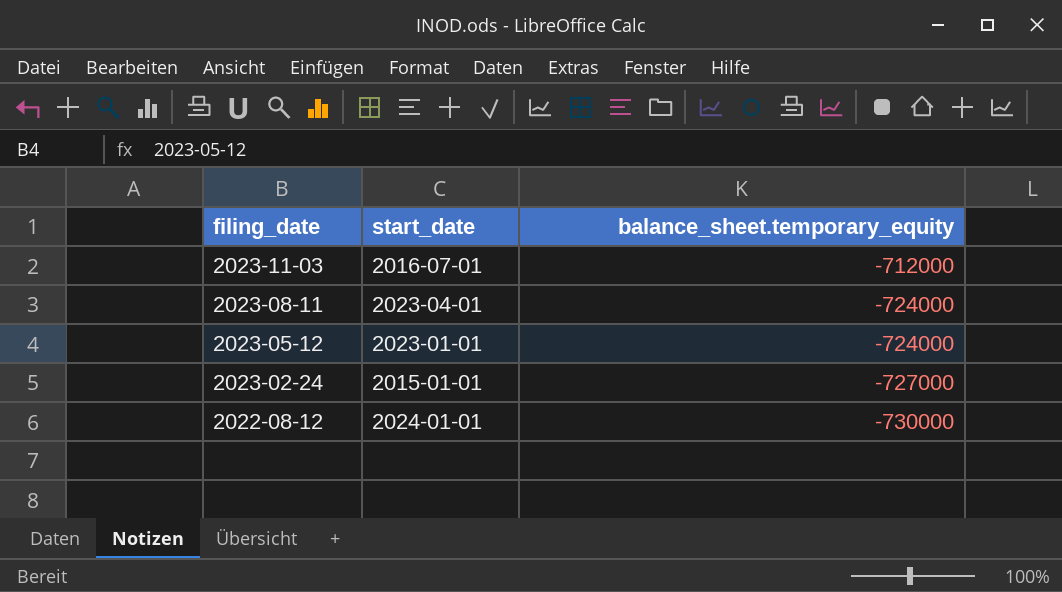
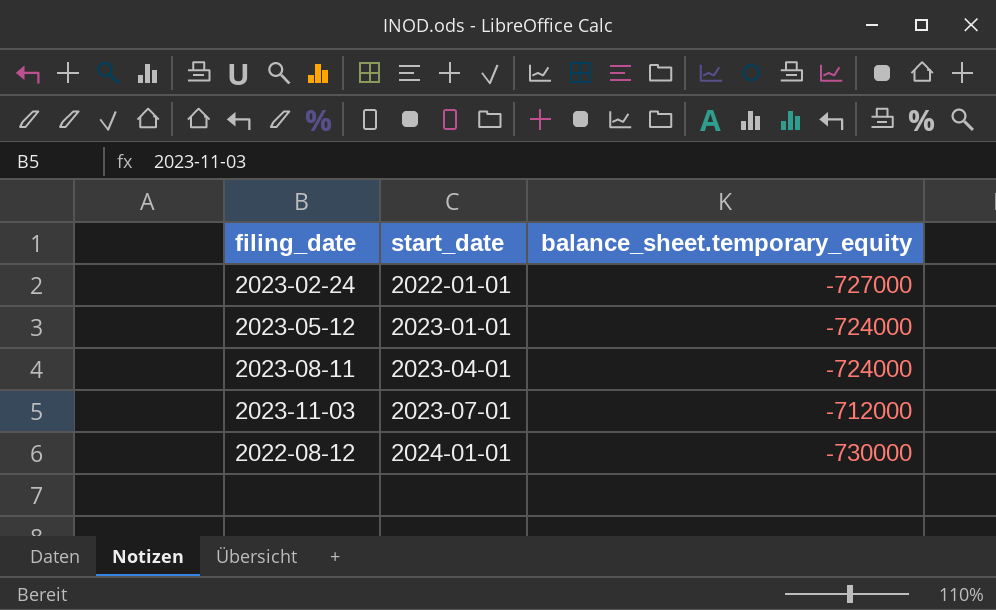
row order: filing_date descending -> start_date ascending
2023-02-24 | start_date: 2015-01-01 -> 2022-01-01
2023-11-03 | start_date: 2016-07-01 -> 2023-07-01

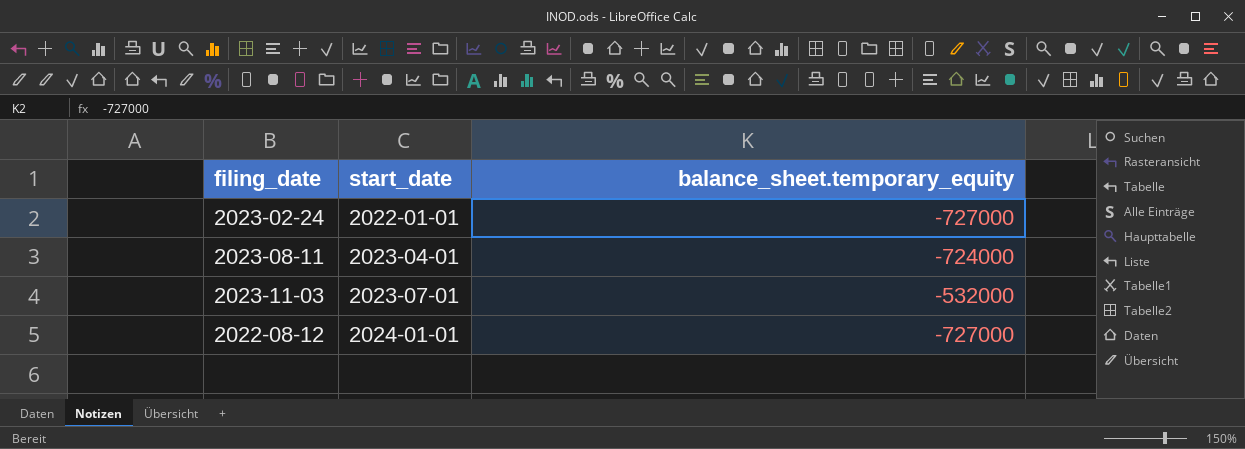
row 2023-05-12: 2023-01-01 | -724000 -> none
2023-11-03 | balance_sheet.temporary_equity: -712000 -> -532000
2022-08-12 | balance_sheet.temporary_equity: -730000 -> -727000

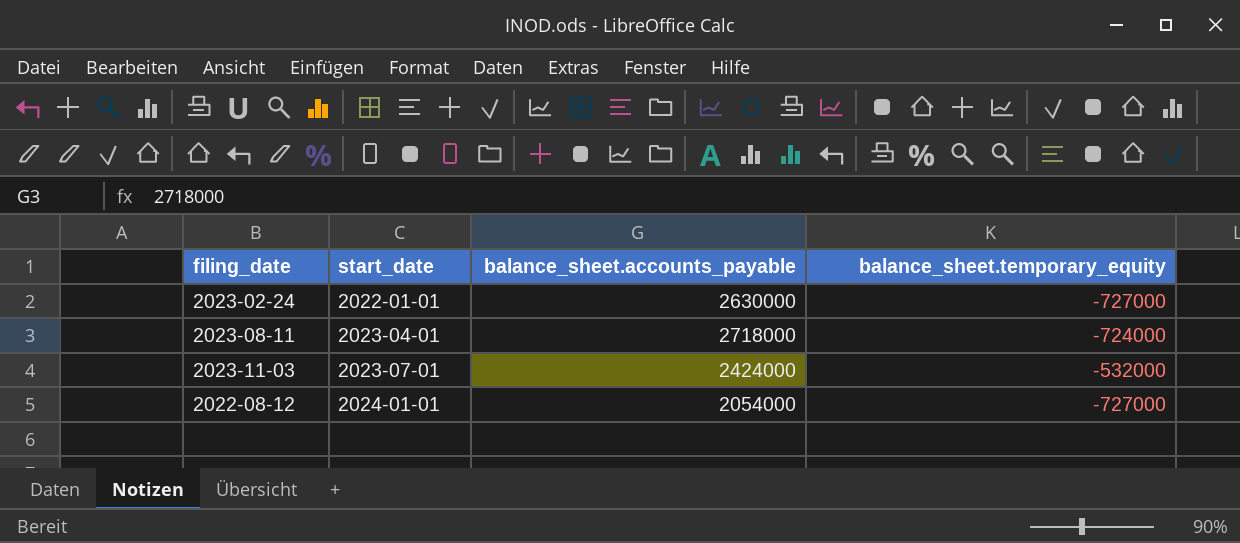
column balance_sheet.accounts_payable | position: none -> 3

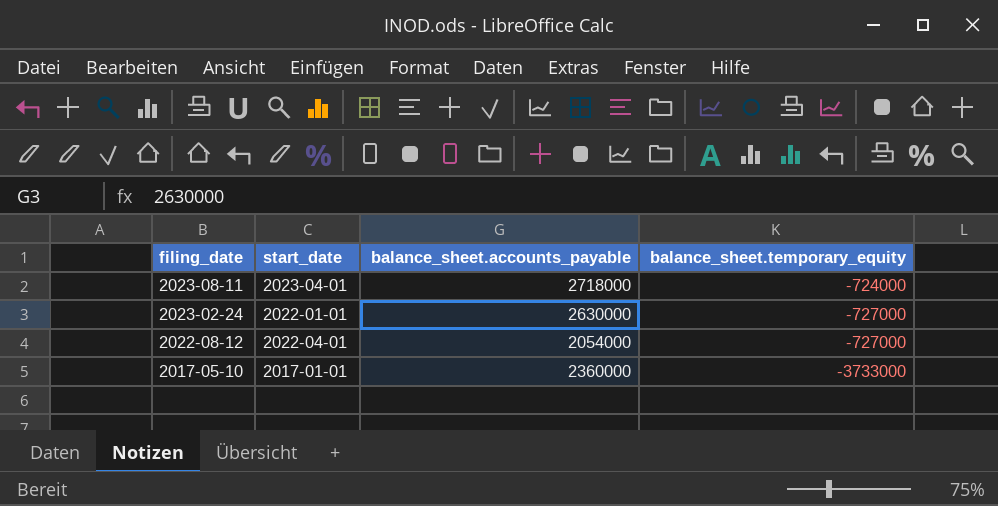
row order: start_date ascending -> filing_date descending
row 2023-11-03: 2023-07-01 | 2424000 | -532000 -> none
2022-08-12 | start_date: 2024-01-01 -> 2022-04-01
row 2017-05-10: none -> 2017-01-01 | 2360000 | -3733000

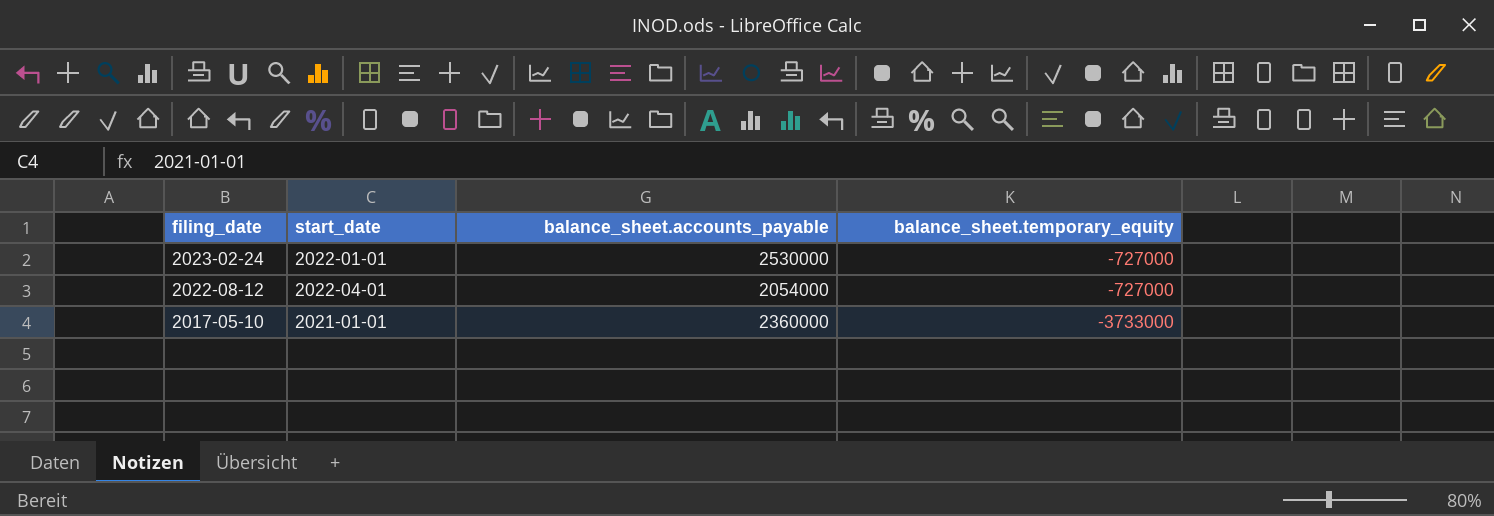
row 2023-08-11: 2023-04-01 | 2718000 | -724000 -> none
2023-02-24 | balance_sheet.accounts_payable: 2630000 -> 2530000
2017-05-10 | start_date: 2017-01-01 -> 2021-01-01

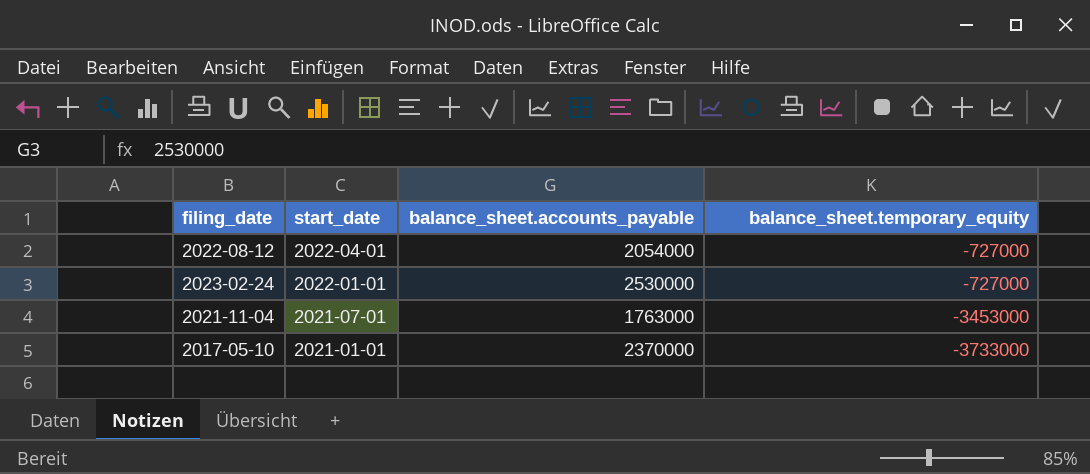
row order: filing_date descending -> start_date descending
row 2021-11-04: none -> 2021-07-01 | 1763000 | -3453000
2017-05-10 | balance_sheet.accounts_payable: 2360000 -> 2370000

